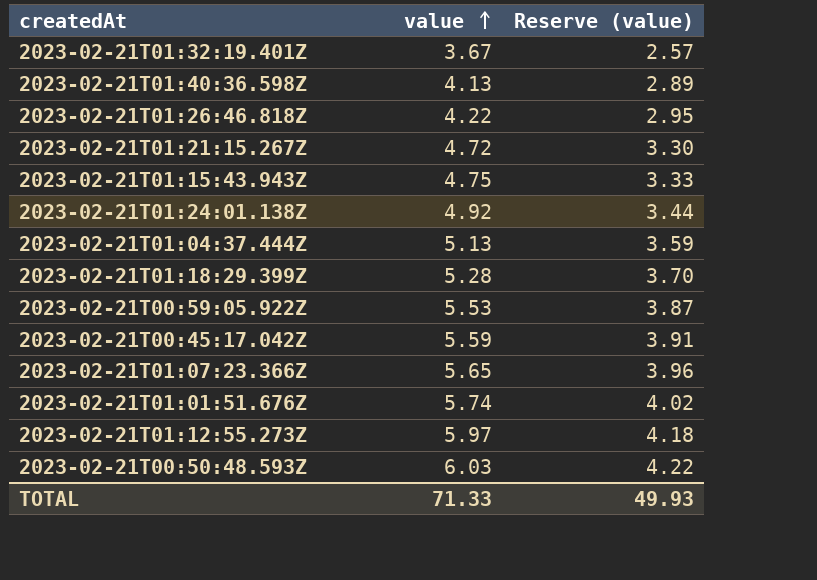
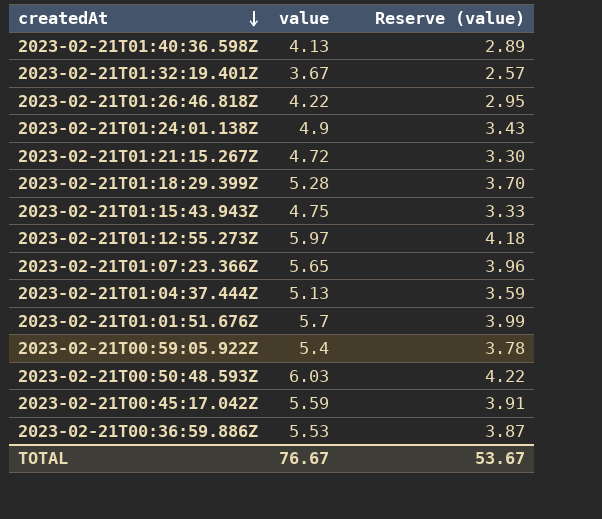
row order: value ascending -> createdAt descending
2023-02-21T01:24:01.138Z | value: 4.92 -> 4.9
2023-02-21T01:24:01.138Z | Reserve (value): 3.44 -> 3.43
2023-02-21T01:01:51.676Z | value: 5.74 -> 5.7
2023-02-21T01:01:51.676Z | Reserve (value): 4.02 -> 3.99
2023-02-21T00:59:05.922Z | value: 5.53 -> 5.4
2023-02-21T00:59:05.922Z | Reserve (value): 3.87 -> 3.78
row 2023-02-21T00:36:59.886Z: none -> 5.53 | 3.87
TOTAL | value: 71.33 -> 76.67
TOTAL | Reserve (value): 49.93 -> 53.67

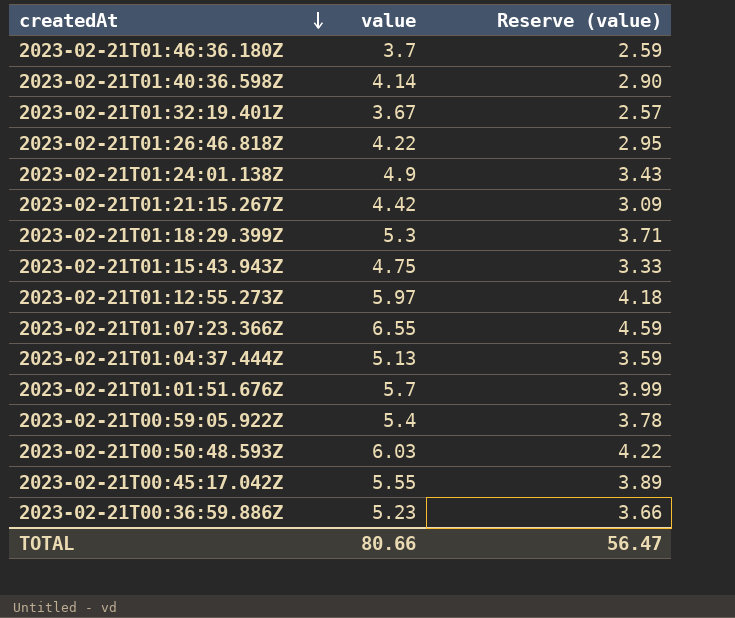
row 2023-02-21T01:46:36.180Z: none -> 3.7 | 2.59
2023-02-21T01:40:36.598Z | value: 4.13 -> 4.14
2023-02-21T01:40:36.598Z | Reserve (value): 2.89 -> 2.90
2023-02-21T01:21:15.267Z | value: 4.72 -> 4.42
2023-02-21T01:21:15.267Z | Reserve (value): 3.30 -> 3.09
2023-02-21T01:18:29.399Z | value: 5.28 -> 5.3
2023-02-21T01:18:29.399Z | Reserve (value): 3.70 -> 3.71
2023-02-21T01:07:23.366Z | value: 5.65 -> 6.55
2023-02-21T01:07:23.366Z | Reserve (value): 3.96 -> 4.59
2023-02-21T00:45:17.042Z | value: 5.59 -> 5.55
2023-02-21T00:45:17.042Z | Reserve (value): 3.91 -> 3.89
2023-02-21T00:36:59.886Z | value: 5.53 -> 5.23
2023-02-21T00:36:59.886Z | Reserve (value): 3.87 -> 3.66
TOTAL | value: 76.67 -> 80.66
TOTAL | Reserve (value): 53.67 -> 56.47

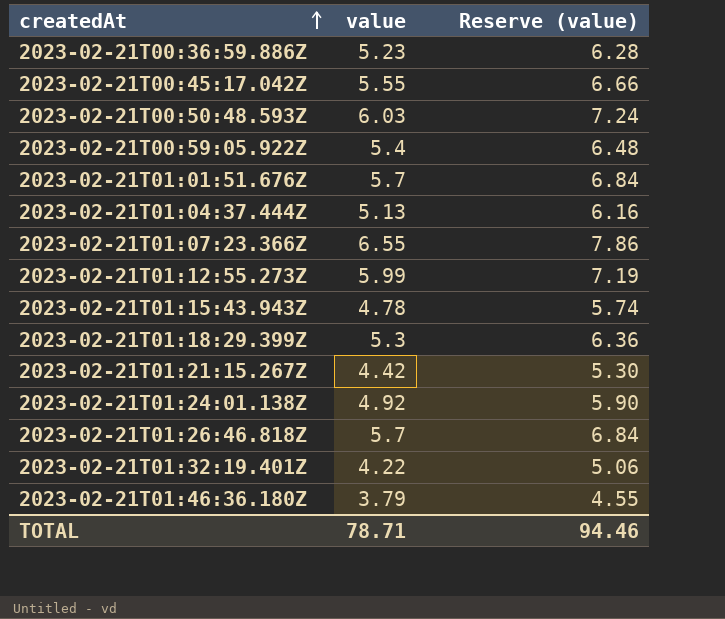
row order: createdAt descending -> createdAt ascending
column Reserve (value) | formula: [value] * 0.7 -> [value] * 1.2
row 2023-02-21T01:40:36.598Z: 4.14 | 2.90 -> none
2023-02-21T01:12:55.273Z | value: 5.97 -> 5.99
2023-02-21T01:15:43.943Z | value: 4.75 -> 4.78
2023-02-21T01:24:01.138Z | value: 4.9 -> 4.92
2023-02-21T01:26:46.818Z | value: 4.22 -> 5.7
2023-02-21T01:32:19.401Z | value: 3.67 -> 4.22
2023-02-21T01:46:36.180Z | value: 3.7 -> 3.79
TOTAL | value: 80.66 -> 78.71
TOTAL | Reserve (value): 56.47 -> 94.46

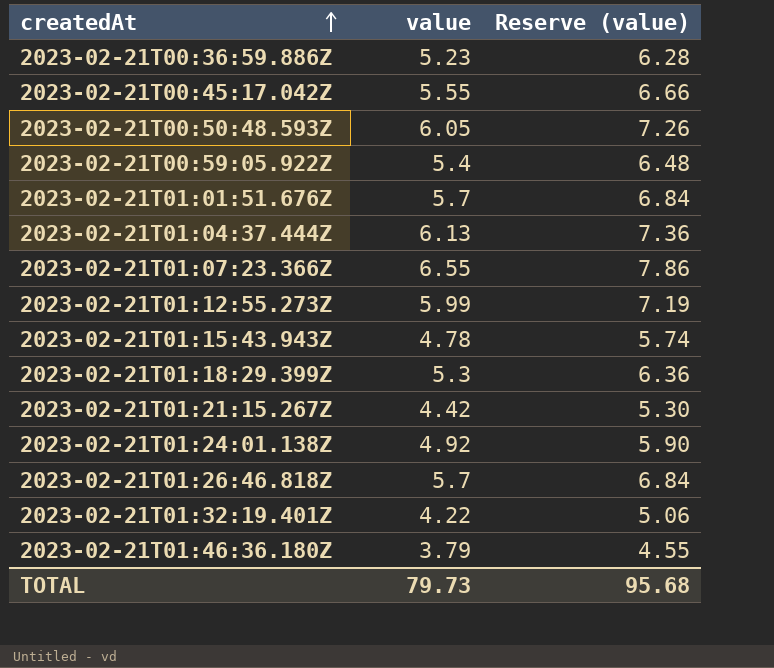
2023-02-21T00:50:48.593Z | value: 6.03 -> 6.05
2023-02-21T00:50:48.593Z | Reserve (value): 7.24 -> 7.26
2023-02-21T01:04:37.444Z | value: 5.13 -> 6.13
2023-02-21T01:04:37.444Z | Reserve (value): 6.16 -> 7.36
TOTAL | value: 78.71 -> 79.73
TOTAL | Reserve (value): 94.46 -> 95.68

